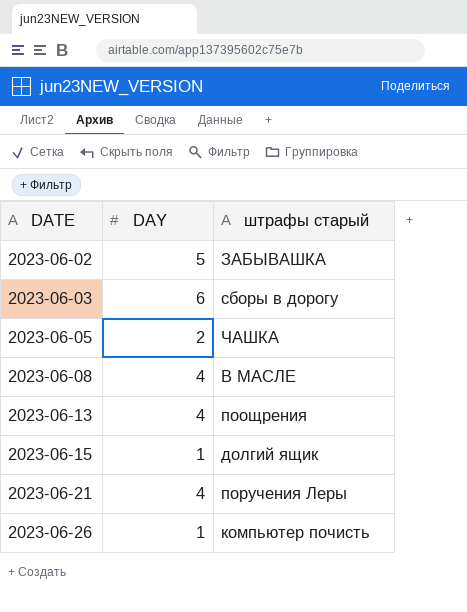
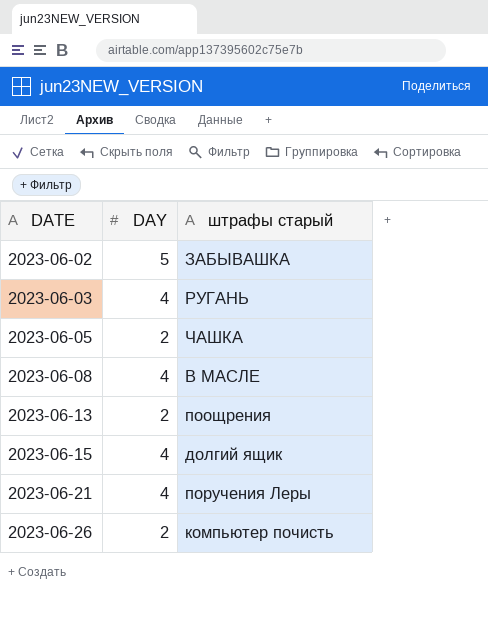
2023-06-03 | DAY: 6 -> 4
2023-06-03 | штрафы старый: сборы в дорогу -> РУГАНЬ
2023-06-13 | DAY: 4 -> 2
2023-06-15 | DAY: 1 -> 4
2023-06-26 | DAY: 1 -> 2

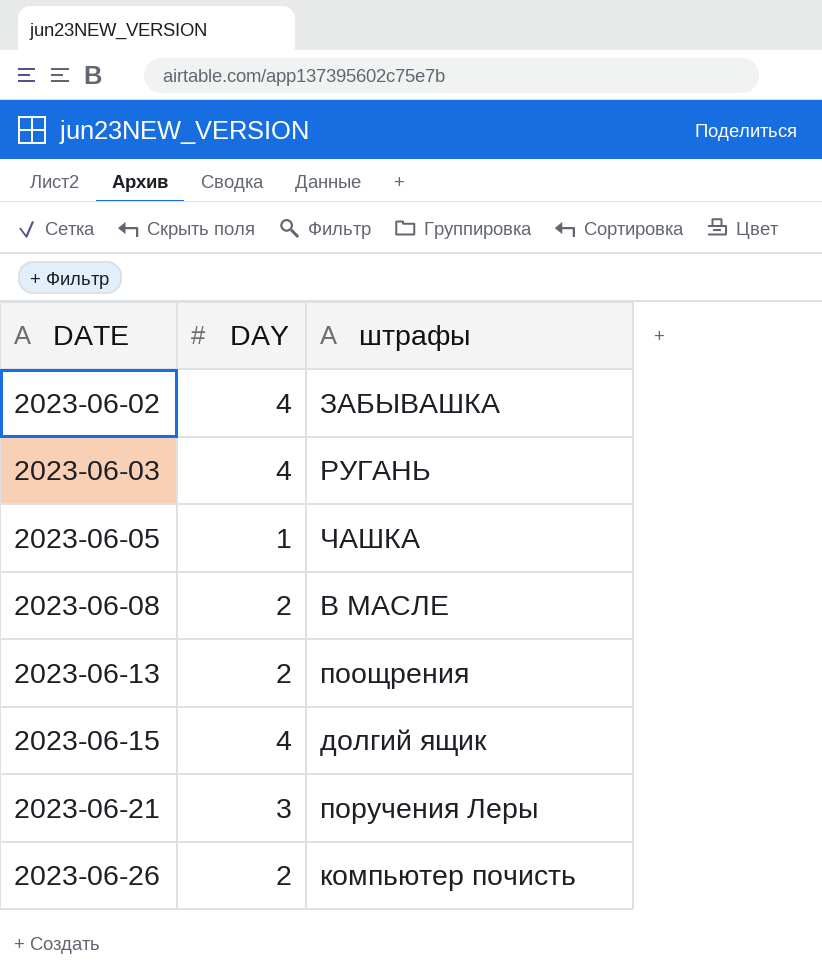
column name: штрафы старый -> штрафы
2023-06-02 | DAY: 5 -> 4
2023-06-05 | DAY: 2 -> 1
2023-06-08 | DAY: 4 -> 2
2023-06-21 | DAY: 4 -> 3

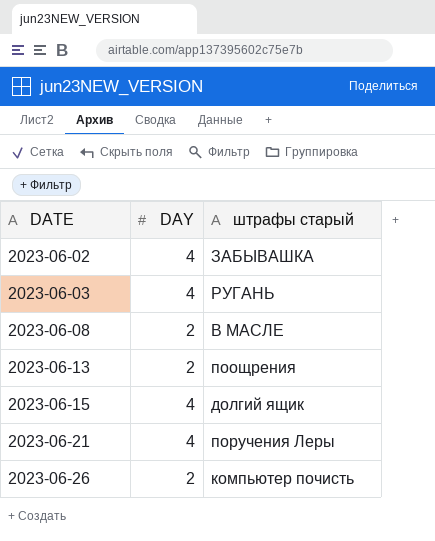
column name: штрафы -> штрафы старый
row 2023-06-05: 1 | ЧАШКА -> none
2023-06-21 | DAY: 3 -> 4

